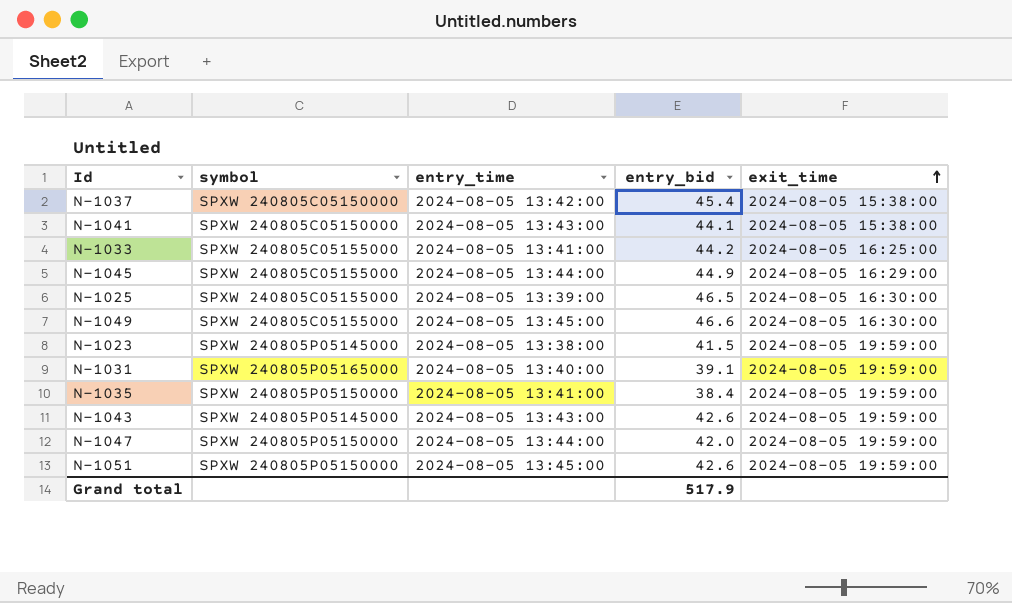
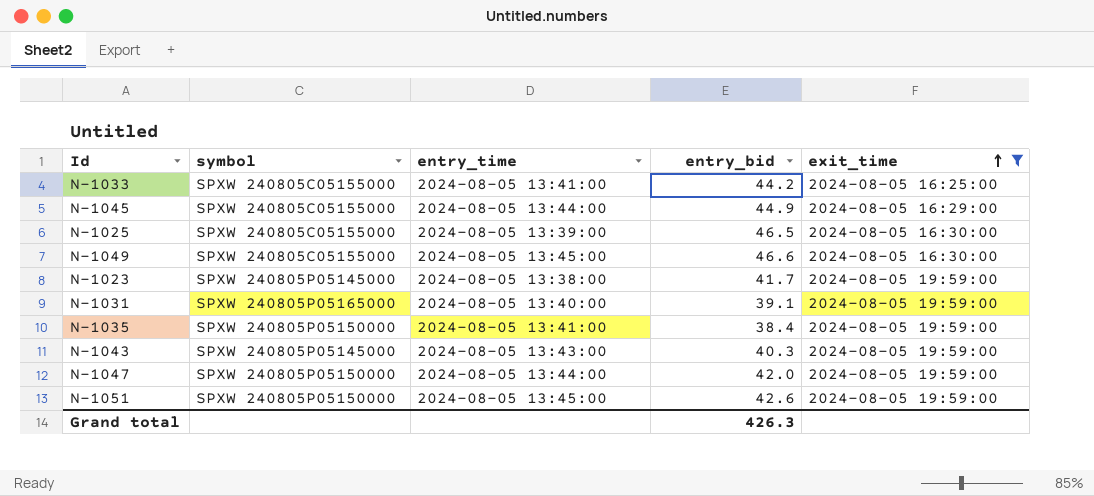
filter: none -> exit_time != 2024-08-05 15:38:00
N-1023 | entry_bid: 41.5 -> 41.7
N-1043 | entry_bid: 42.6 -> 40.3
Grand total | entry_bid: 517.9 -> 426.3

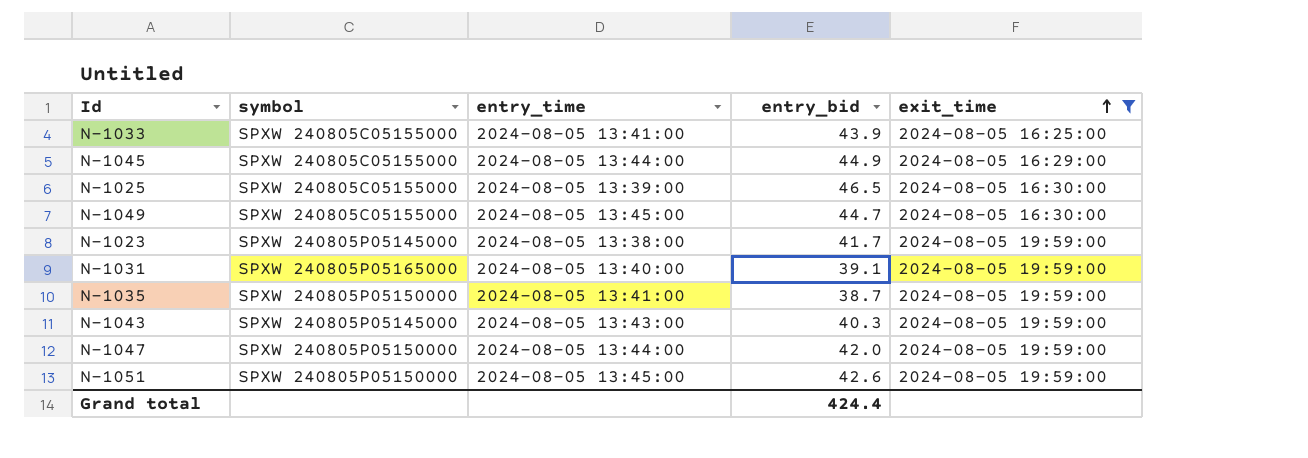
N-1033 | entry_bid: 44.2 -> 43.9
N-1049 | entry_bid: 46.6 -> 44.7
N-1035 | entry_bid: 38.4 -> 38.7
Grand total | entry_bid: 426.3 -> 424.4

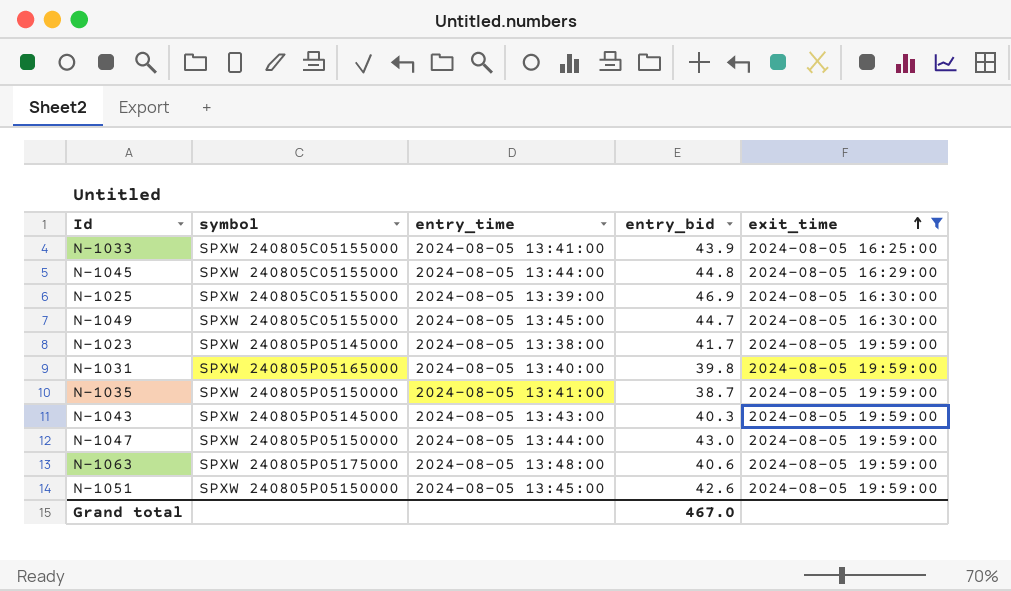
N-1045 | entry_bid: 44.9 -> 44.8
N-1025 | entry_bid: 46.5 -> 46.9
N-1031 | entry_bid: 39.1 -> 39.8
N-1047 | entry_bid: 42.0 -> 43.0
row N-1063: none -> SPXW 240805P05175000 | 2024-08-05 13:48:00 | 40.6 | 2024-08-05 19:59:00
Grand total | entry_bid: 424.4 -> 467.0

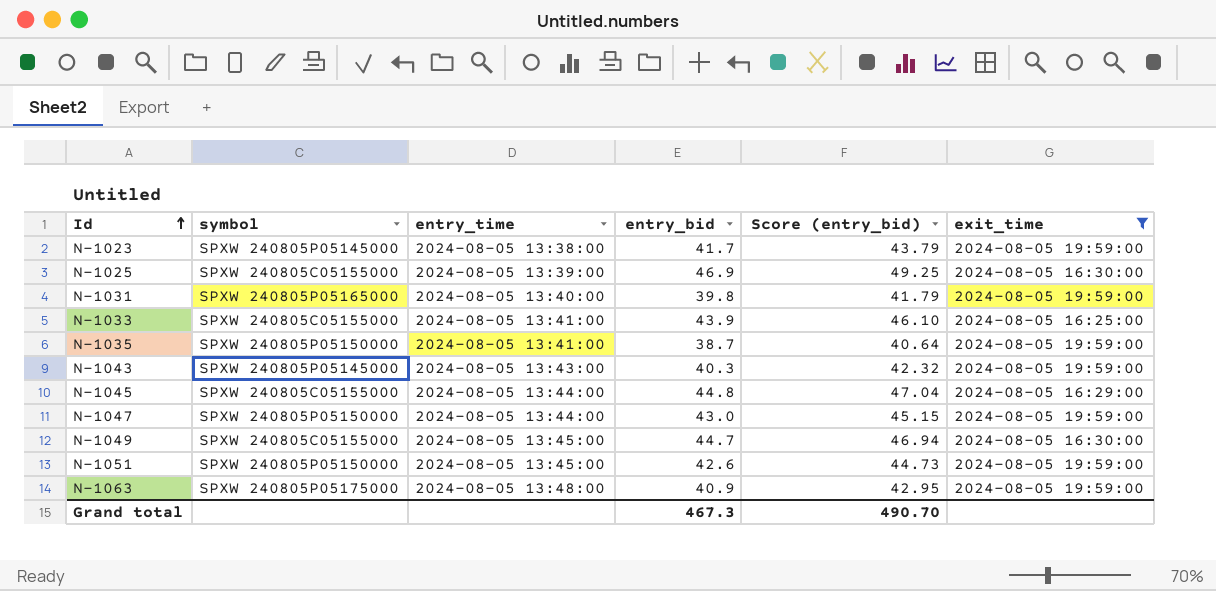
row order: exit_time ascending -> Id ascending
column Score (entry_bid) | formula: none -> [entry_bid] * 1.05
N-1063 | entry_bid: 40.6 -> 40.9
Grand total | entry_bid: 467.0 -> 467.3

